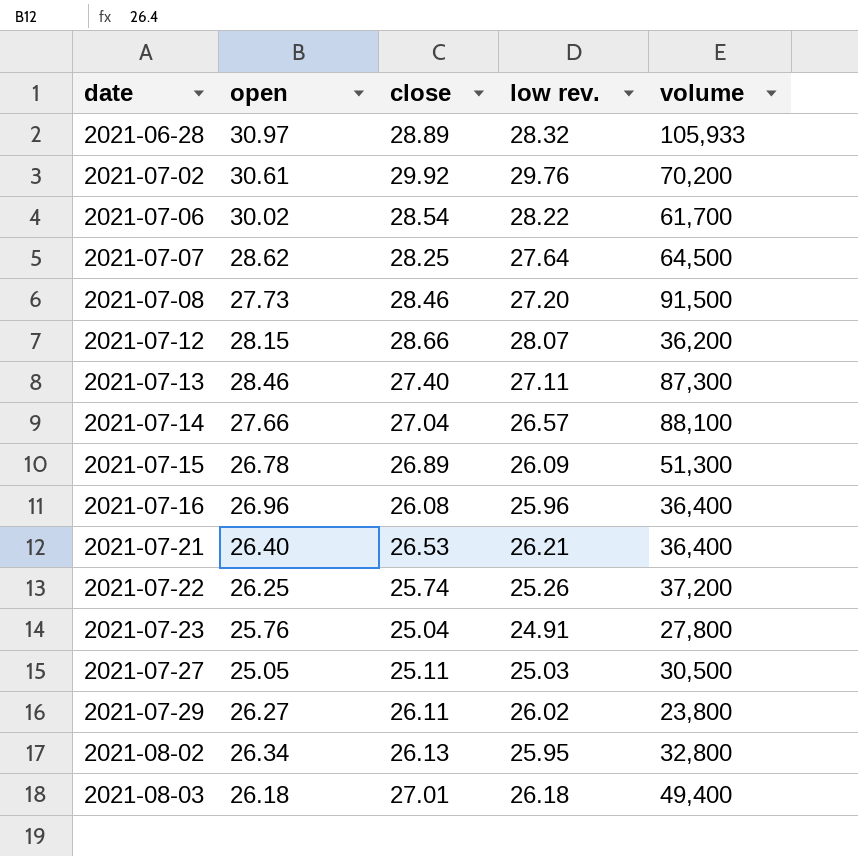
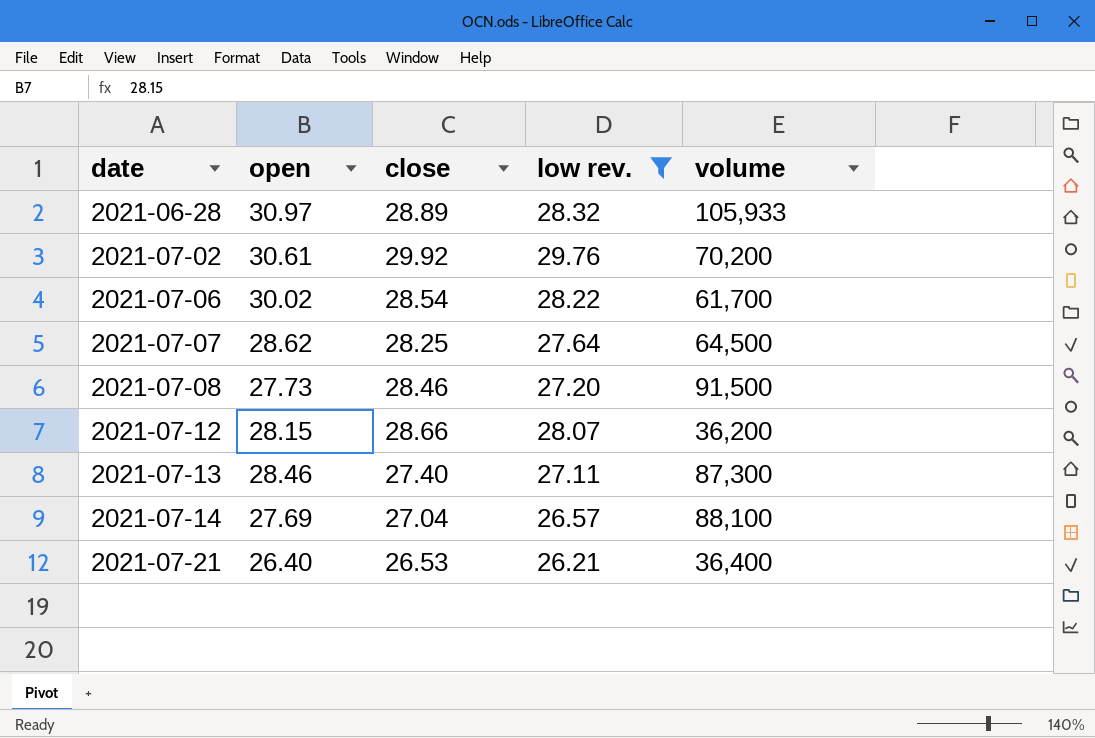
filter: none -> low rev. >= 26.21
2021-07-14 | open: 27.66 -> 27.69

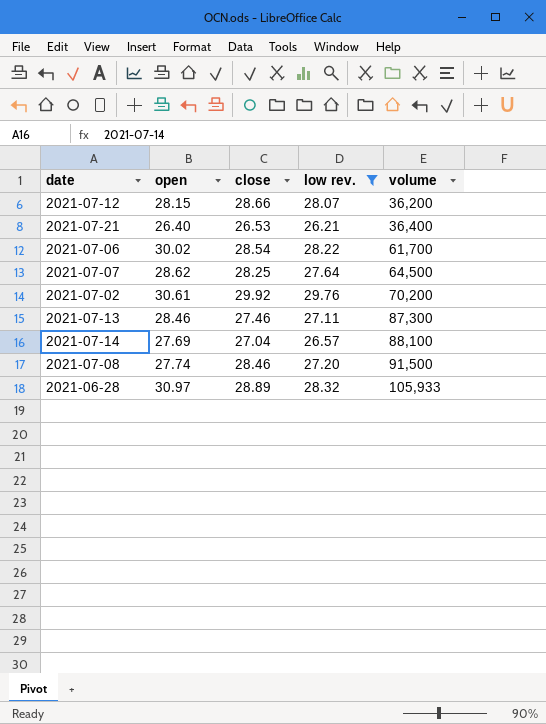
row order: date ascending -> volume ascending
2021-07-13 | close: 27.40 -> 27.46
2021-07-08 | open: 27.73 -> 27.74

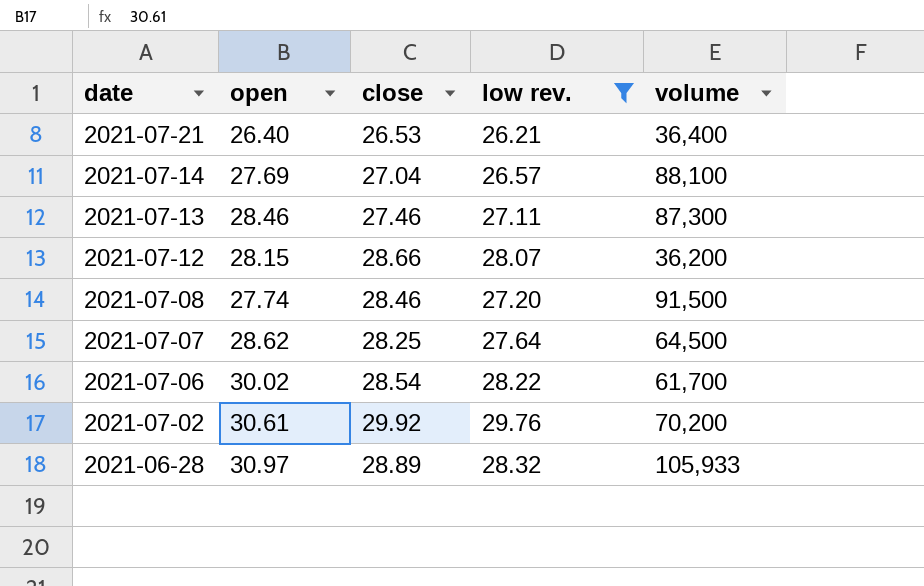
row order: volume ascending -> date descending

